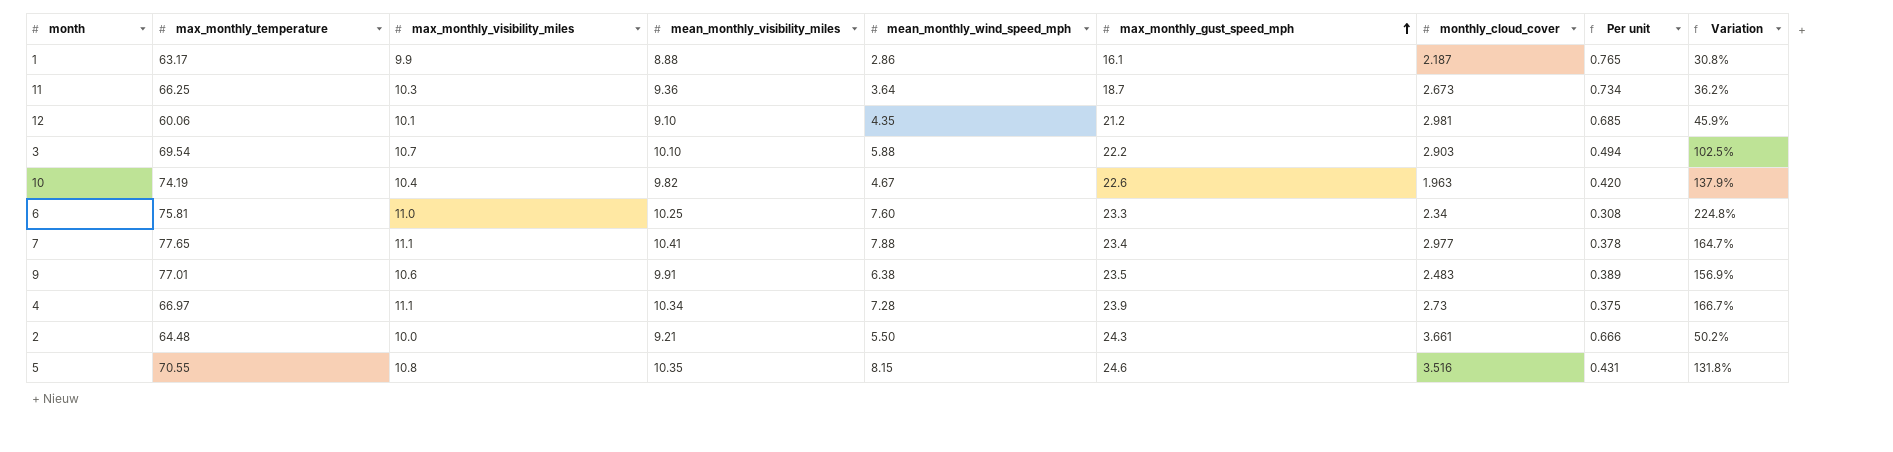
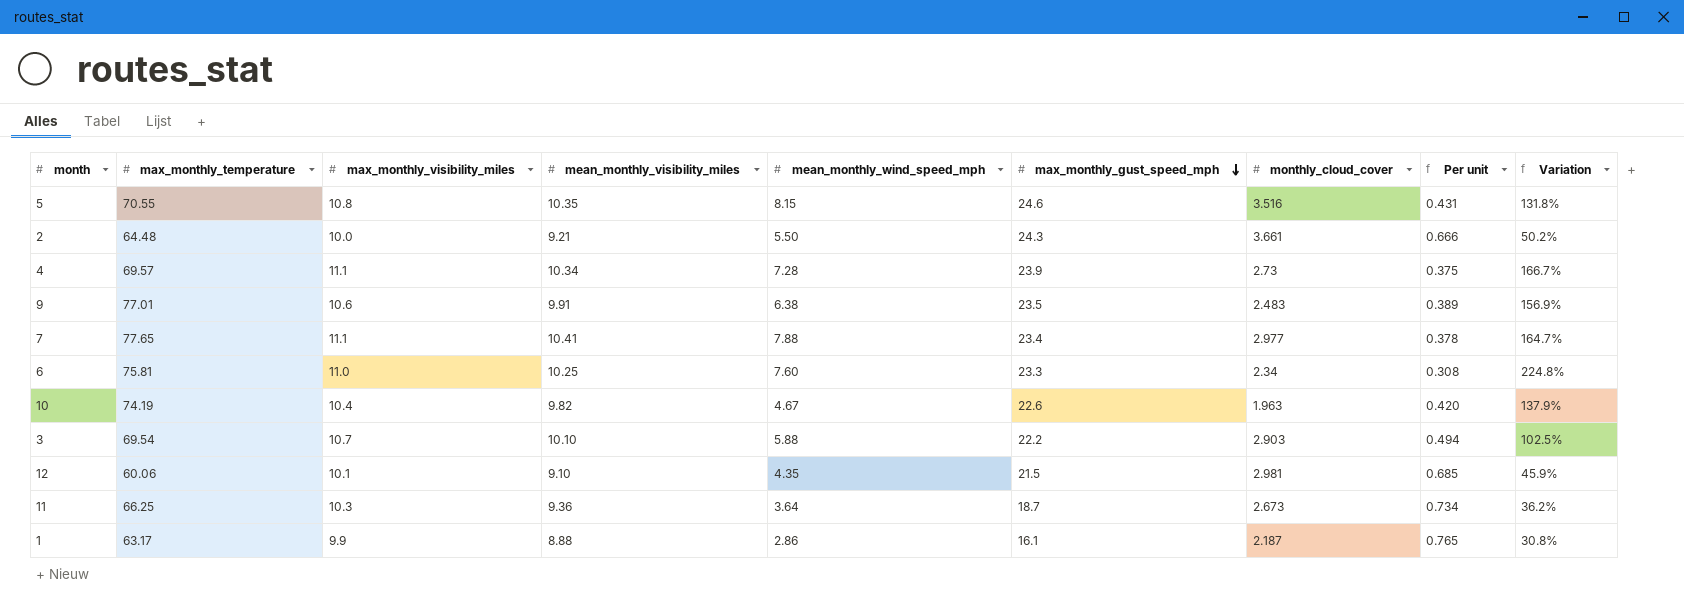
row order: max_monthly_gust_speed_mph ascending -> max_monthly_gust_speed_mph descending
4 | max_monthly_temperature: 66.97 -> 69.57
12 | max_monthly_gust_speed_mph: 21.2 -> 21.5

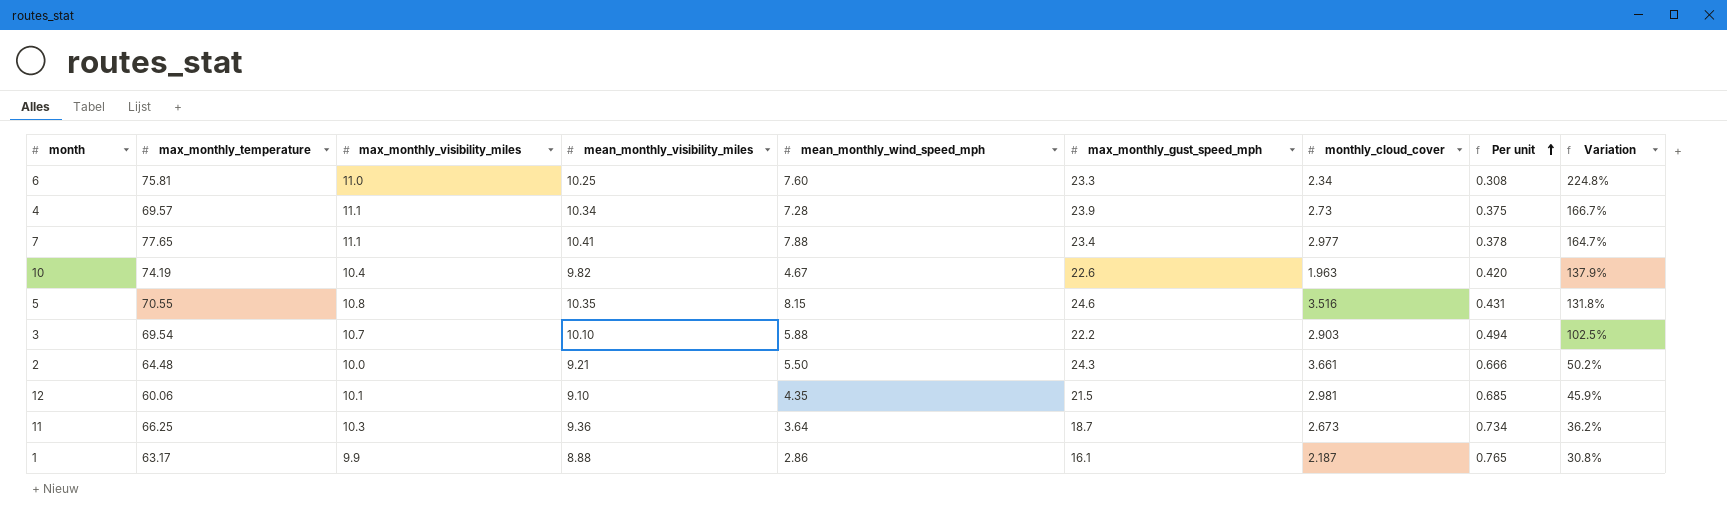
row order: max_monthly_gust_speed_mph descending -> Per unit ascending
row 9: 77.01 | 10.6 | 9.91 | 6.38 | 23.5 | 2.483 | 0.389 | 156.9% -> none

